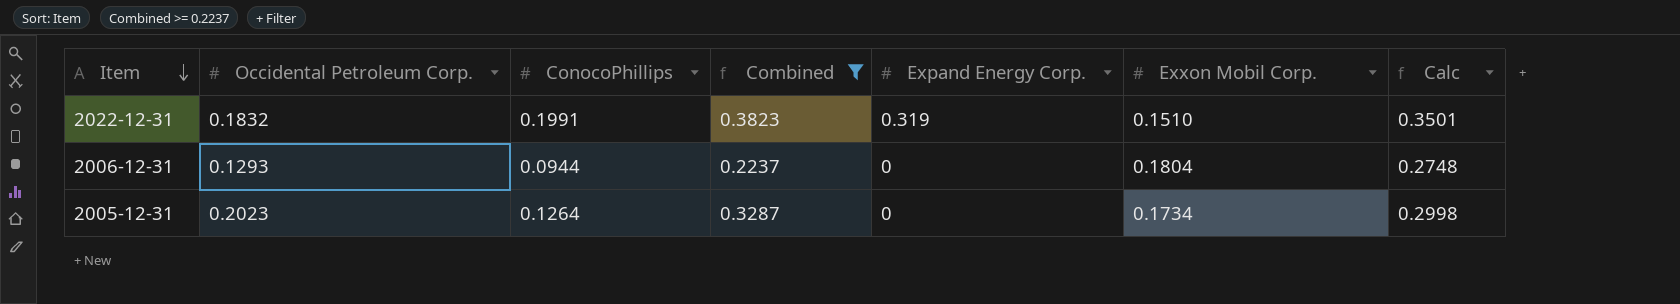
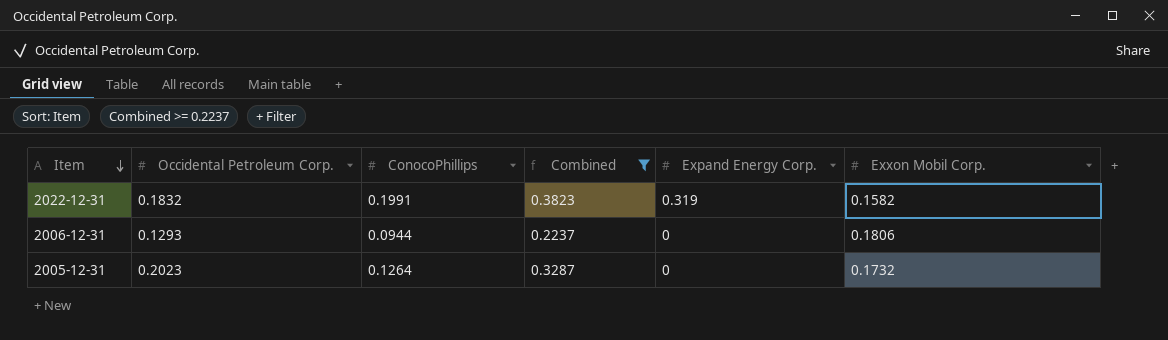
column Calc | formula: [ConocoPhillips] + [Exxon Mobil Corp.] -> none
2022-12-31 | Exxon Mobil Corp.: 0.1510 -> 0.1582
2006-12-31 | Exxon Mobil Corp.: 0.1804 -> 0.1806
2005-12-31 | Exxon Mobil Corp.: 0.1734 -> 0.1732

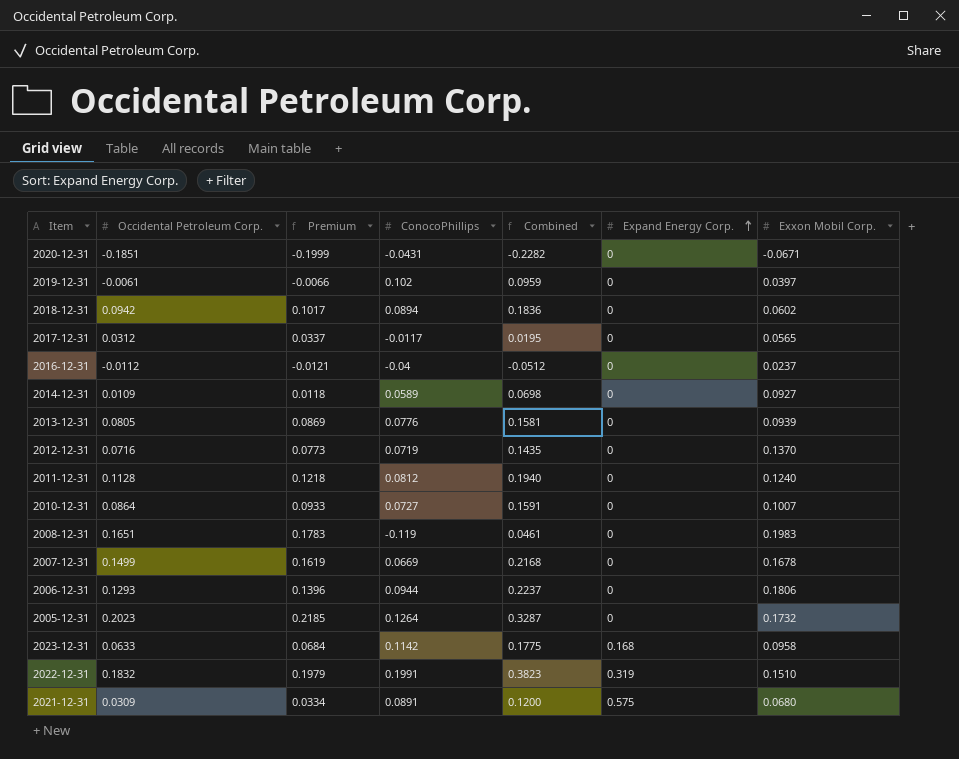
filter: Combined >= 0.2237 -> none
row order: Item descending -> Expand Energy Corp. ascending
column Premium | formula: none -> [Occidental Petroleum Corp.] * 1.08
2022-12-31 | Exxon Mobil Corp.: 0.1582 -> 0.1510

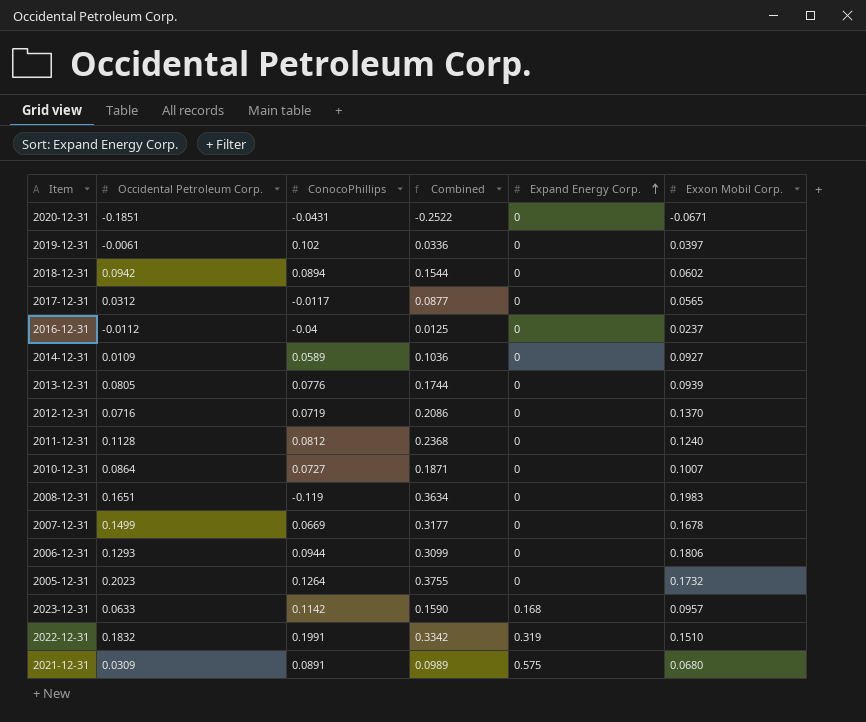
column Premium | formula: [Occidental Petroleum Corp.] * 1.08 -> none
column Combined | formula: [Occidental Petroleum Corp.] + [ConocoPhillips] -> [Occidental Petroleum Corp.] + [Exxon Mobil Corp.]
2023-12-31 | Exxon Mobil Corp.: 0.0958 -> 0.0957

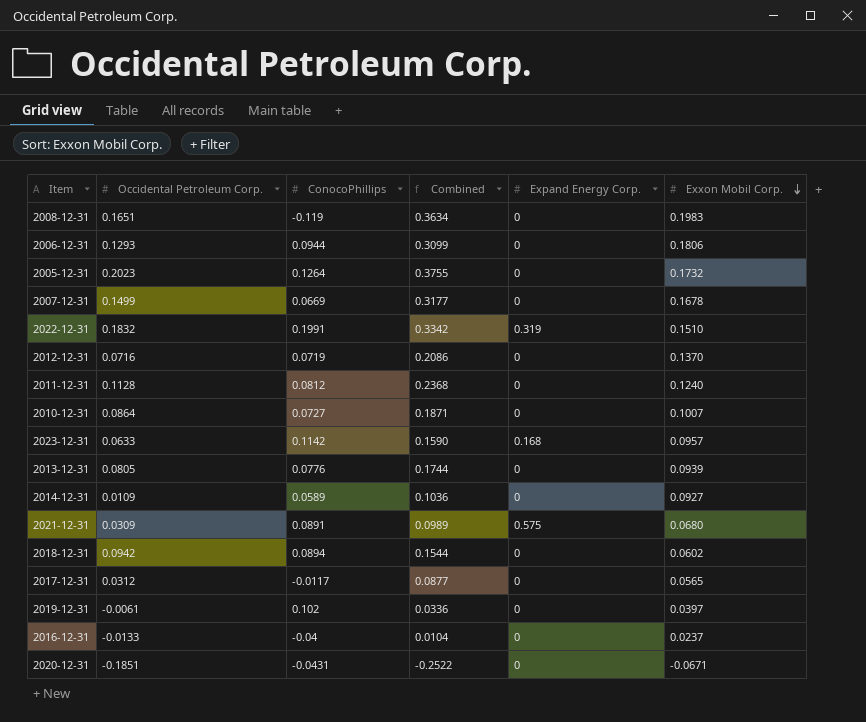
row order: Expand Energy Corp. ascending -> Exxon Mobil Corp. descending
2016-12-31 | Occidental Petroleum Corp.: -0.0112 -> -0.0133
2016-12-31 | Combined: 0.0125 -> 0.0104

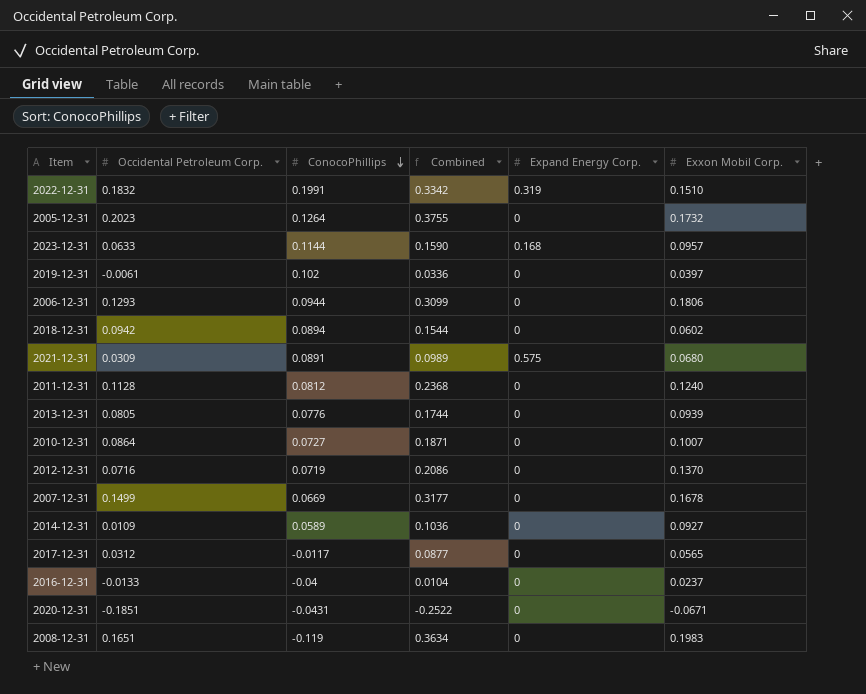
row order: Exxon Mobil Corp. descending -> ConocoPhillips descending
2023-12-31 | ConocoPhillips: 0.1142 -> 0.1144

